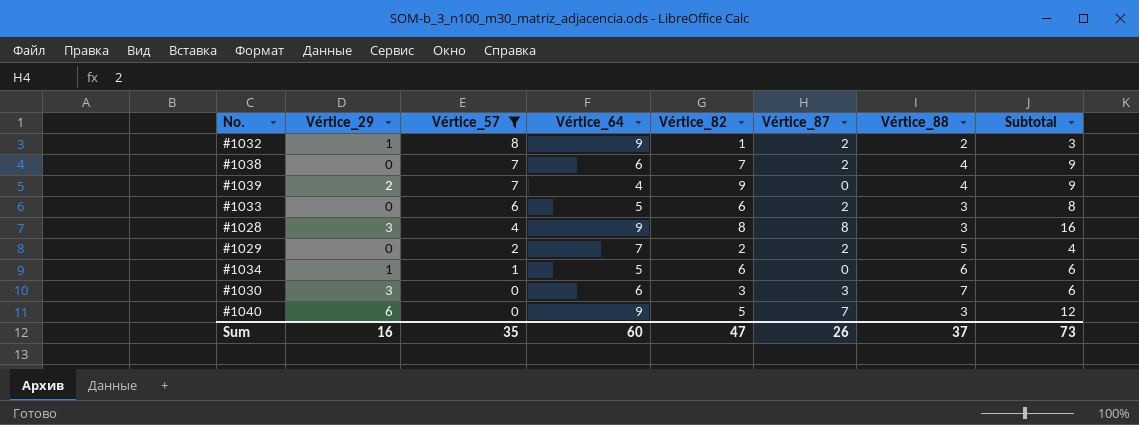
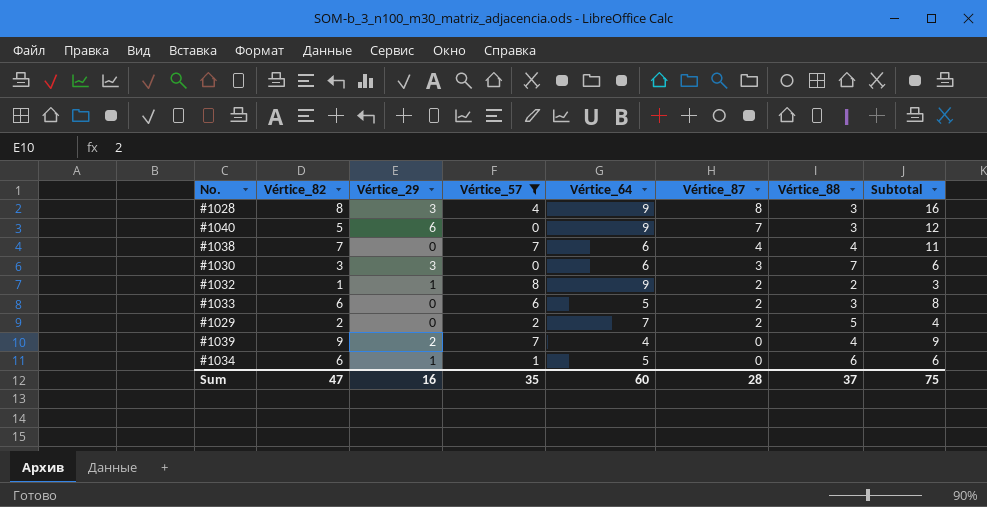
row order: Vértice_57 descending -> Vértice_87 descending
column Vértice_82 | position: 5 -> 2
#1038 | Vértice_87: 2 -> 4
#1038 | Subtotal: 9 -> 11
Sum | Vértice_87: 26 -> 28
Sum | Subtotal: 73 -> 75

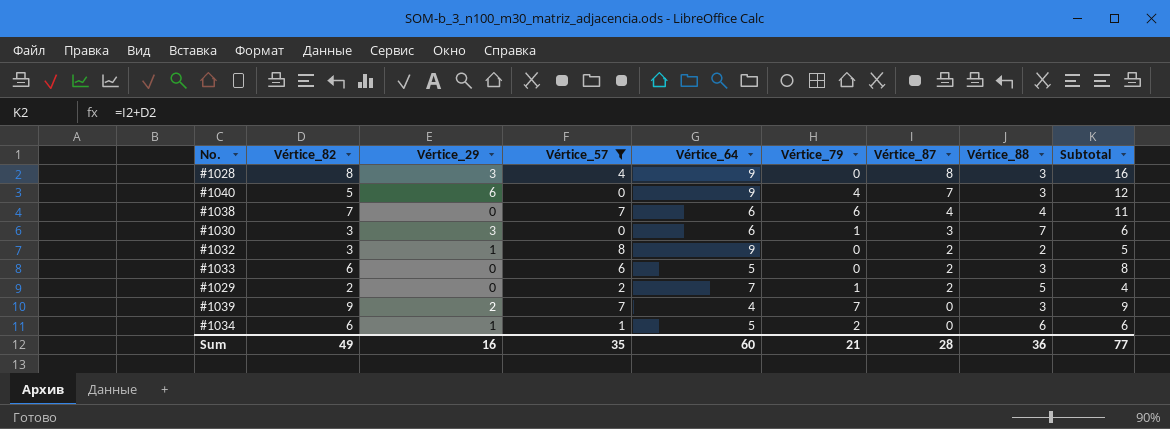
column Vértice_79 | position: none -> 6
#1032 | Vértice_82: 1 -> 3
#1032 | Subtotal: 3 -> 5
#1039 | Vértice_88: 4 -> 3
Sum | Vértice_82: 47 -> 49
Sum | Vértice_88: 37 -> 36
Sum | Subtotal: 75 -> 77

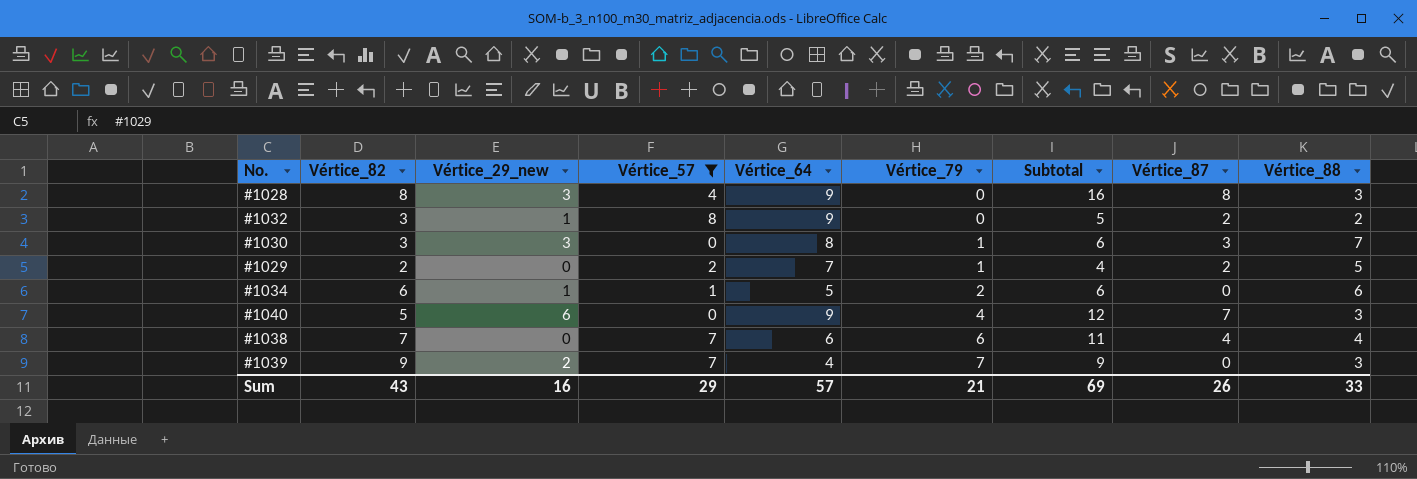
row order: Vértice_87 descending -> Vértice_79 ascending
column name: Vértice_29 -> Vértice_29_new
column Subtotal | position: 9 -> 7
row #1033: 6 | 0 | 6 | 5 | 0 | 2 | 3 | 8 -> none
#1030 | Vértice_64: 6 -> 8
Sum | Vértice_82: 49 -> 43
Sum | Vértice_57: 35 -> 29
Sum | Vértice_64: 60 -> 57
Sum | Subtotal: 77 -> 69
Sum | Vértice_87: 28 -> 26
Sum | Vértice_88: 36 -> 33

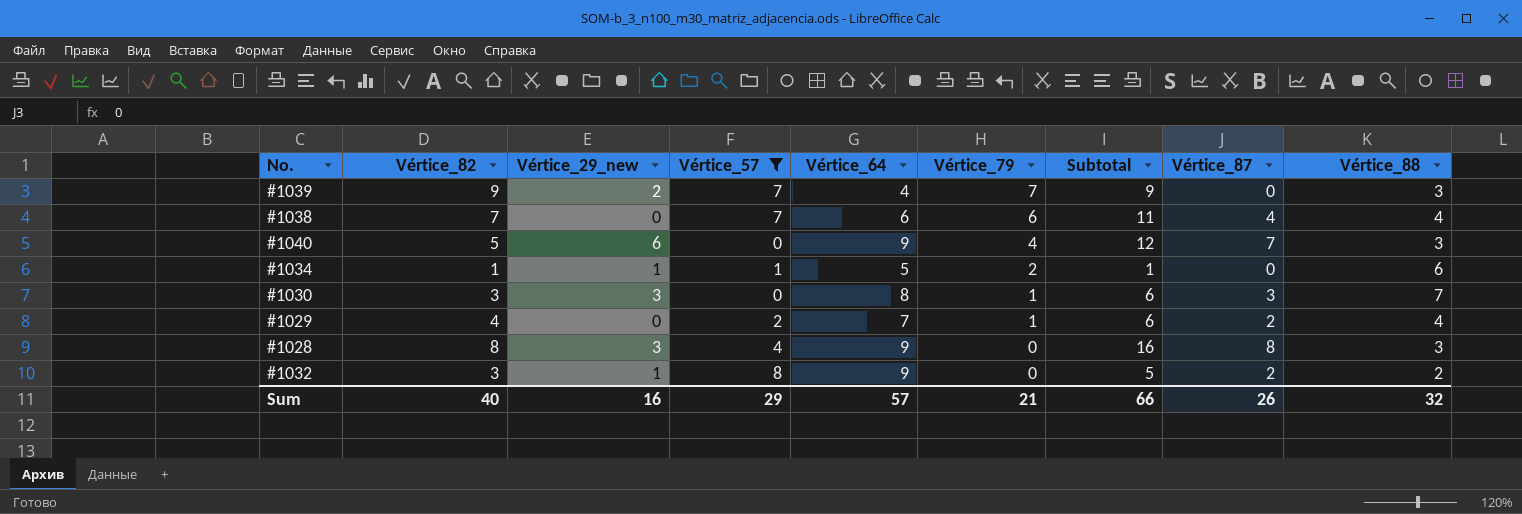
row order: Vértice_79 ascending -> Vértice_79 descending
#1034 | Vértice_82: 6 -> 1
#1034 | Subtotal: 6 -> 1
#1029 | Vértice_82: 2 -> 4
#1029 | Subtotal: 4 -> 6
#1029 | Vértice_88: 5 -> 4
Sum | Vértice_82: 43 -> 40
Sum | Subtotal: 69 -> 66
Sum | Vértice_88: 33 -> 32

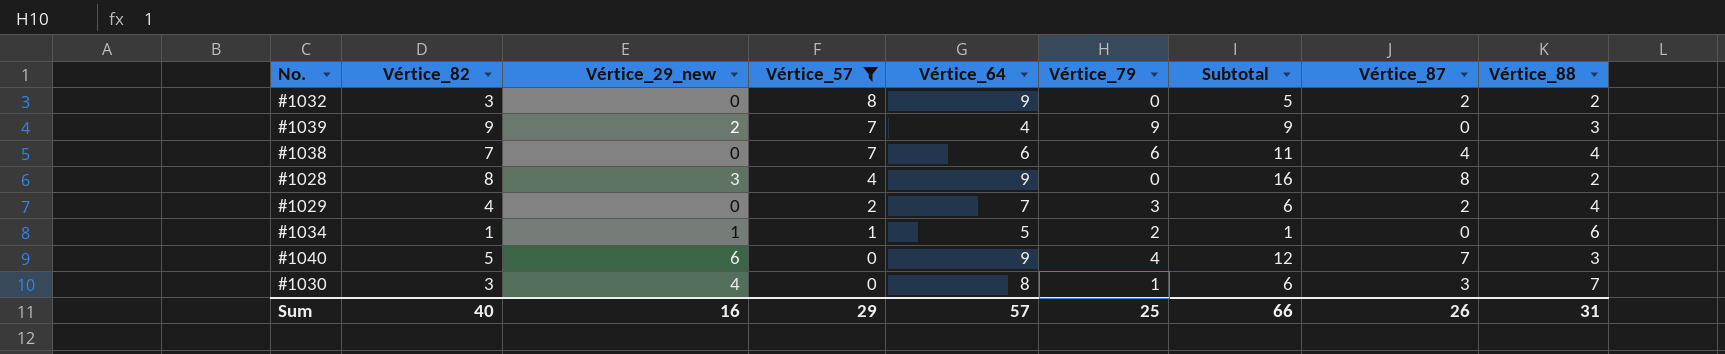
row order: Vértice_79 descending -> Vértice_57 descending
#1032 | Vértice_29_new: 1 -> 0
#1039 | Vértice_79: 7 -> 9
#1028 | Vértice_88: 3 -> 2
#1029 | Vértice_79: 1 -> 3
#1030 | Vértice_29_new: 3 -> 4
Sum | Vértice_79: 21 -> 25
Sum | Vértice_88: 32 -> 31

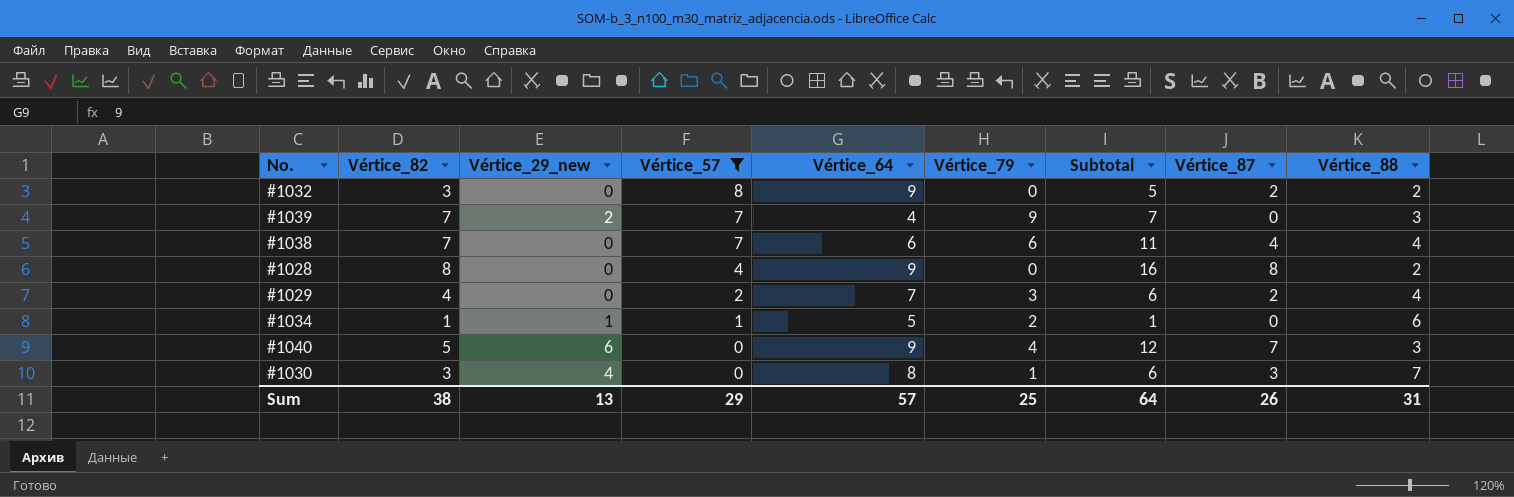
#1039 | Vértice_82: 9 -> 7
#1039 | Subtotal: 9 -> 7
#1028 | Vértice_29_new: 3 -> 0
Sum | Vértice_82: 40 -> 38
Sum | Vértice_29_new: 16 -> 13
Sum | Subtotal: 66 -> 64

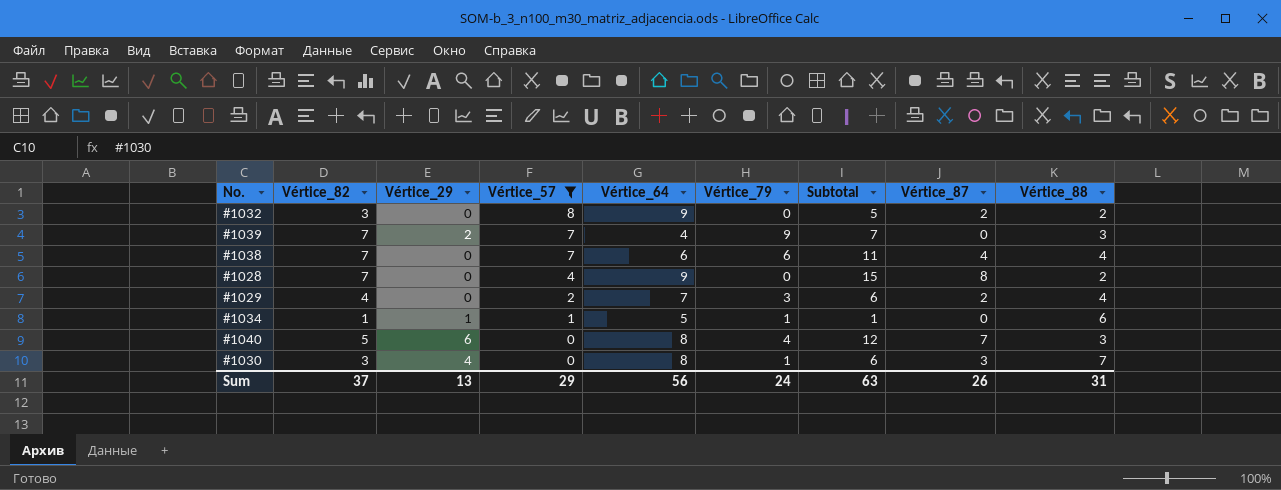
column name: Vértice_29_new -> Vértice_29
#1028 | Vértice_82: 8 -> 7
#1028 | Subtotal: 16 -> 15
#1034 | Vértice_79: 2 -> 1
#1040 | Vértice_64: 9 -> 8
Sum | Vértice_82: 38 -> 37
Sum | Vértice_64: 57 -> 56
Sum | Vértice_79: 25 -> 24
Sum | Subtotal: 64 -> 63

